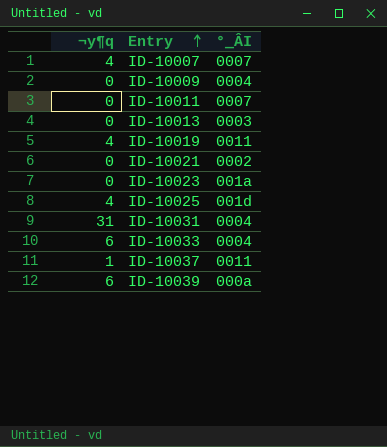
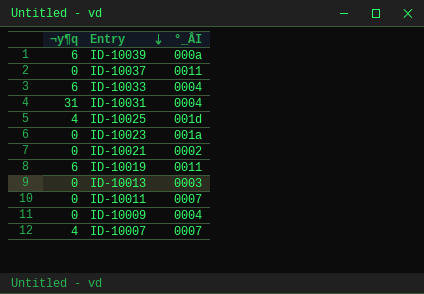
row order: Entry ascending -> Entry descending
ID-10037 | ¬y¶q: 1 -> 0
ID-10019 | ¬y¶q: 4 -> 6

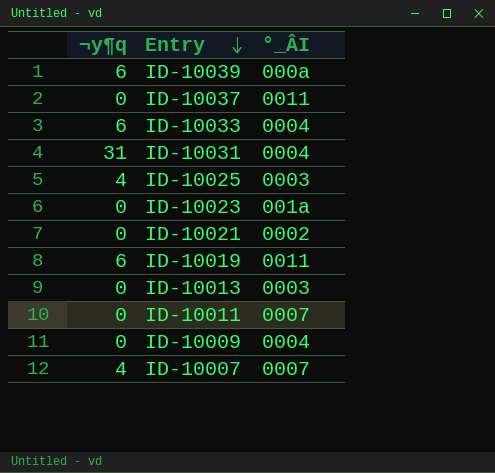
ID-10025 | °_ÂI: 001d -> 0003

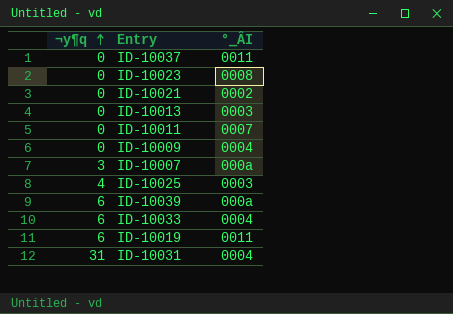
row order: Entry descending -> ¬y¶q ascending
ID-10023 | °_ÂI: 001a -> 0008
ID-10007 | ¬y¶q: 4 -> 3
ID-10007 | °_ÂI: 0007 -> 000a

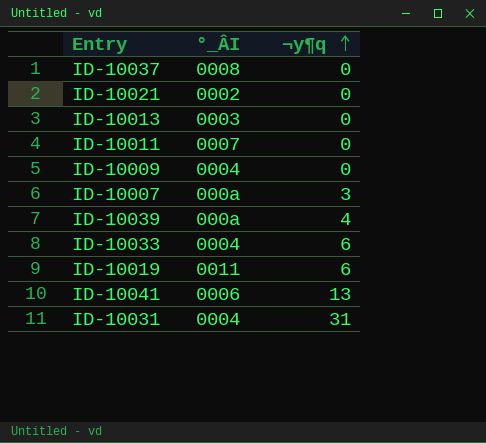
column ¬y¶q | position: 1 -> 3
row ID-10023: 0 | 0008 -> none
row ID-10025: 4 | 0003 -> none
ID-10037 | °_ÂI: 0011 -> 0008
ID-10039 | ¬y¶q: 6 -> 4
row ID-10041: none -> 0006 | 13

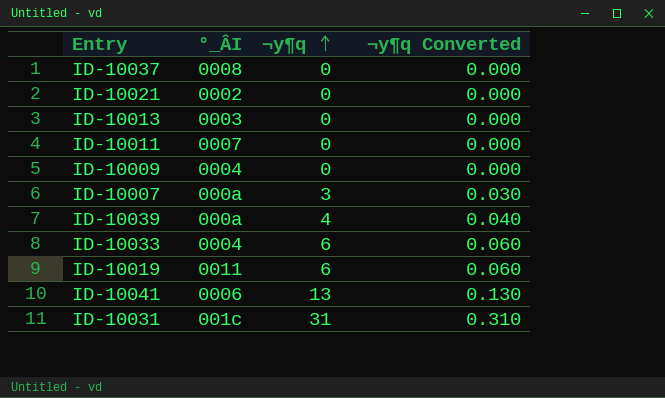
column ¬y¶q Converted | formula: none -> [¬y¶q] * 0.01
ID-10031 | °_ÂI: 0004 -> 001c

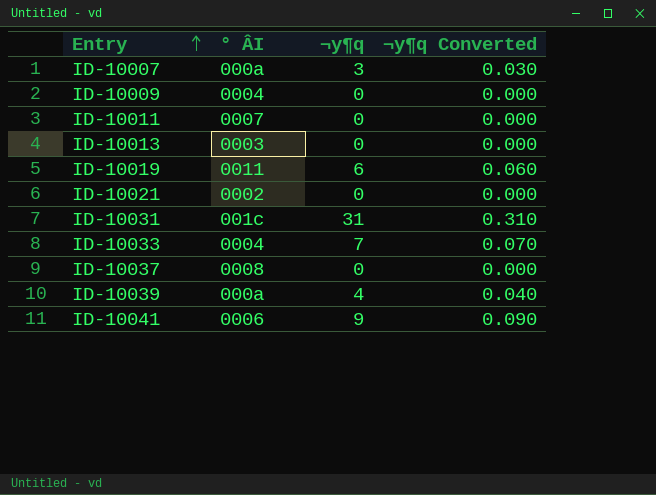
row order: ¬y¶q ascending -> Entry ascending
column name: °_ÂI -> ° ÂI
ID-10033 | ¬y¶q: 6 -> 7
ID-10033 | ¬y¶q Converted: 0.060 -> 0.070
ID-10041 | ¬y¶q: 13 -> 9
ID-10041 | ¬y¶q Converted: 0.130 -> 0.090

